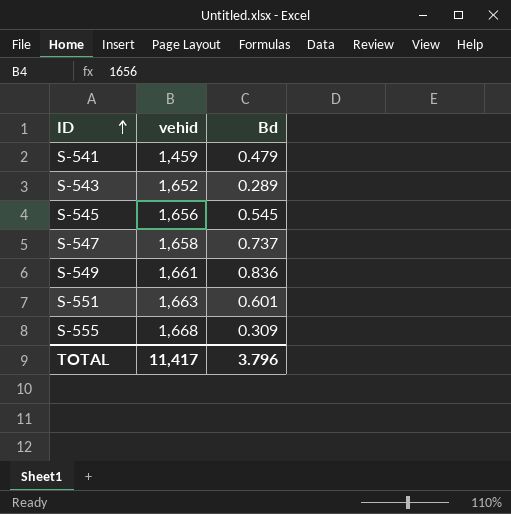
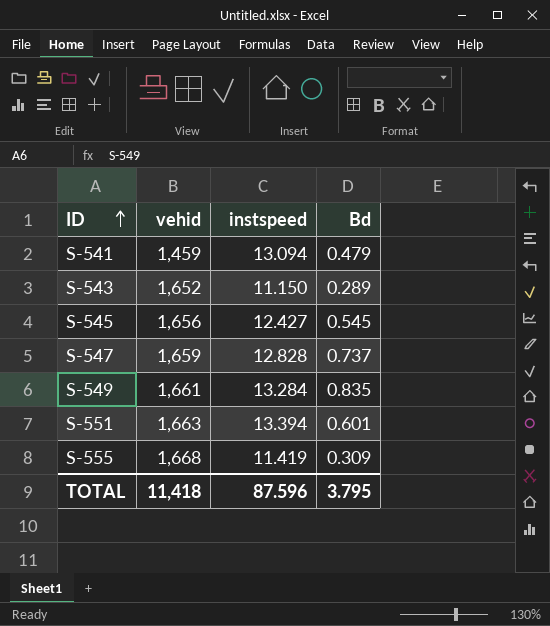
column instspeed | position: none -> 3
S-547 | vehid: 1,658 -> 1,659
S-549 | Bd: 0.836 -> 0.835
TOTAL | vehid: 11,417 -> 11,418
TOTAL | Bd: 3.796 -> 3.795

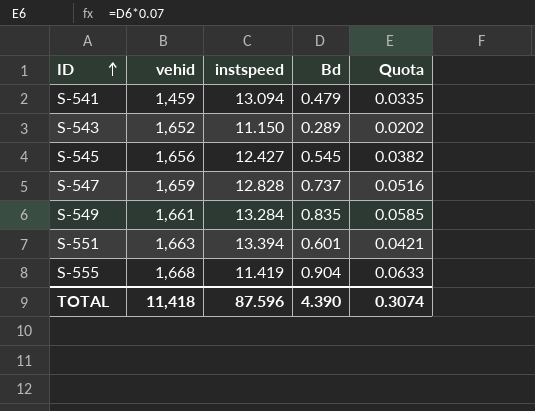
column Quota | formula: none -> [Bd] * 0.07
S-555 | Bd: 0.309 -> 0.904
TOTAL | Bd: 3.795 -> 4.390

